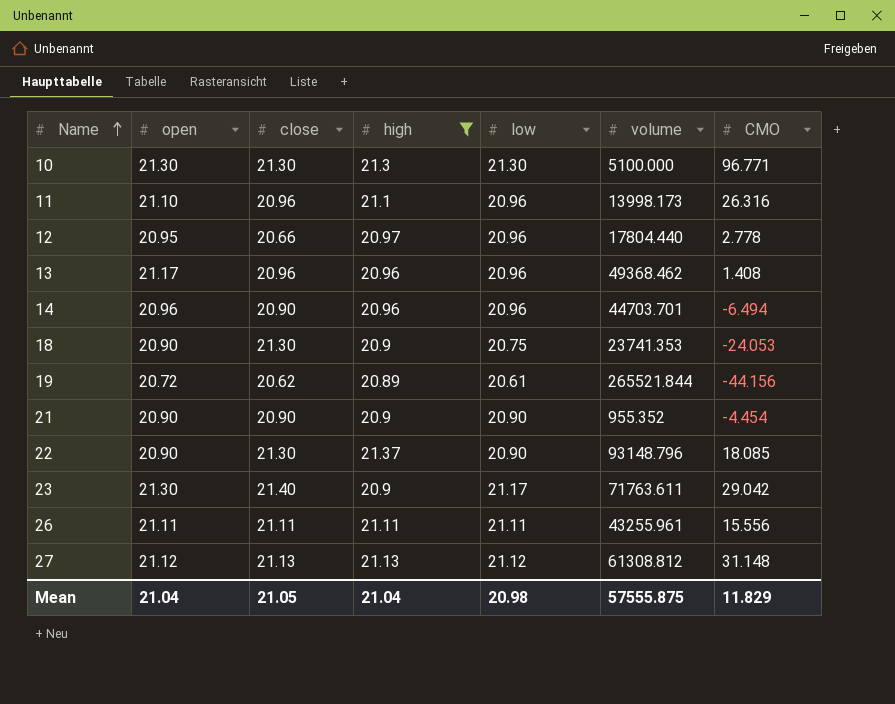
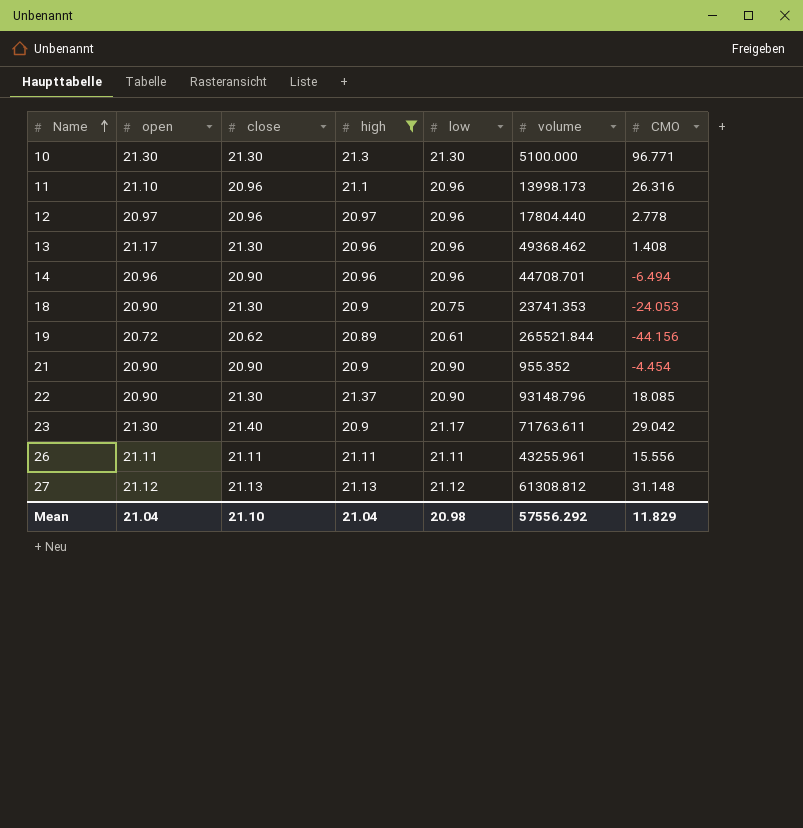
12 | open: 20.95 -> 20.97
12 | close: 20.66 -> 20.96
13 | close: 20.96 -> 21.30
14 | volume: 44703.701 -> 44708.701
Mean | close: 21.05 -> 21.10
Mean | volume: 57555.875 -> 57556.292

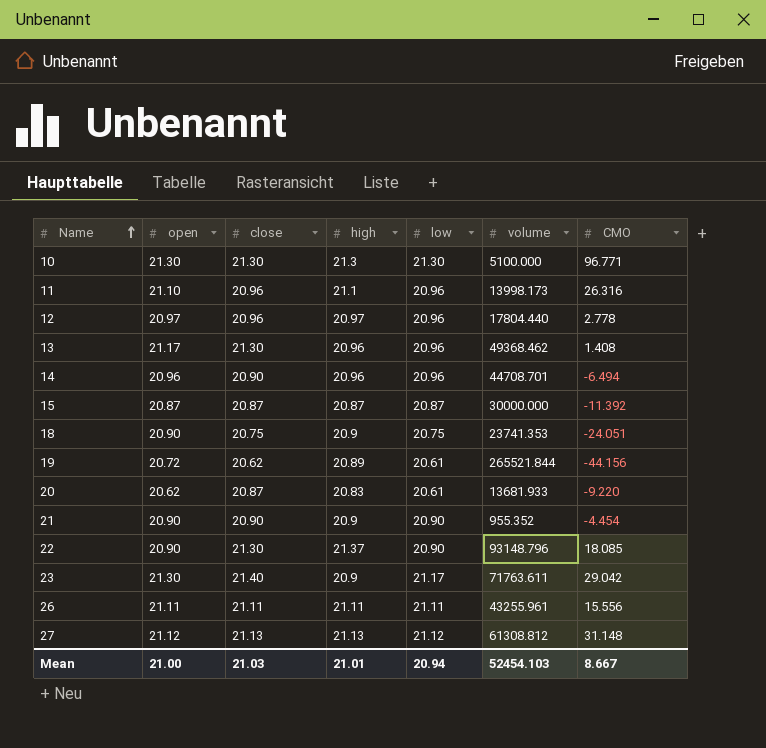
filter: high >= 20.89 -> none
18 | close: 21.30 -> 20.75
18 | CMO: -24.053 -> -24.051
Mean | open: 21.04 -> 21.00
Mean | close: 21.10 -> 21.03
Mean | high: 21.04 -> 21.01
Mean | low: 20.98 -> 20.94
Mean | volume: 57556.292 -> 52454.103
Mean | CMO: 11.829 -> 8.667

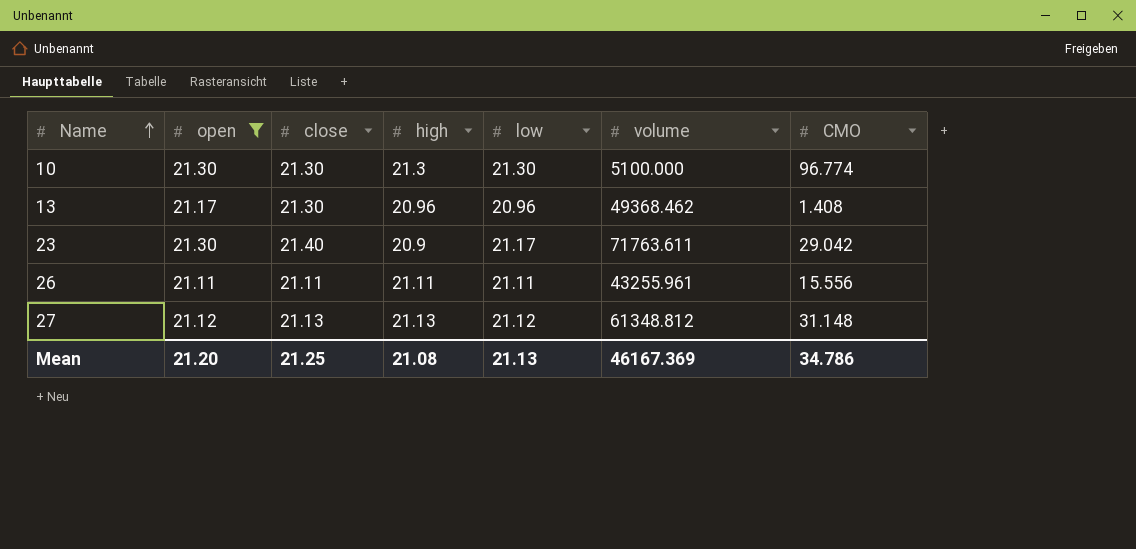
filter: none -> open >= 21.11
10 | CMO: 96.771 -> 96.774
27 | volume: 61308.812 -> 61348.812
Mean | open: 21.00 -> 21.20
Mean | close: 21.03 -> 21.25
Mean | high: 21.01 -> 21.08
Mean | low: 20.94 -> 21.13
Mean | volume: 52454.103 -> 46167.369
Mean | CMO: 8.667 -> 34.786

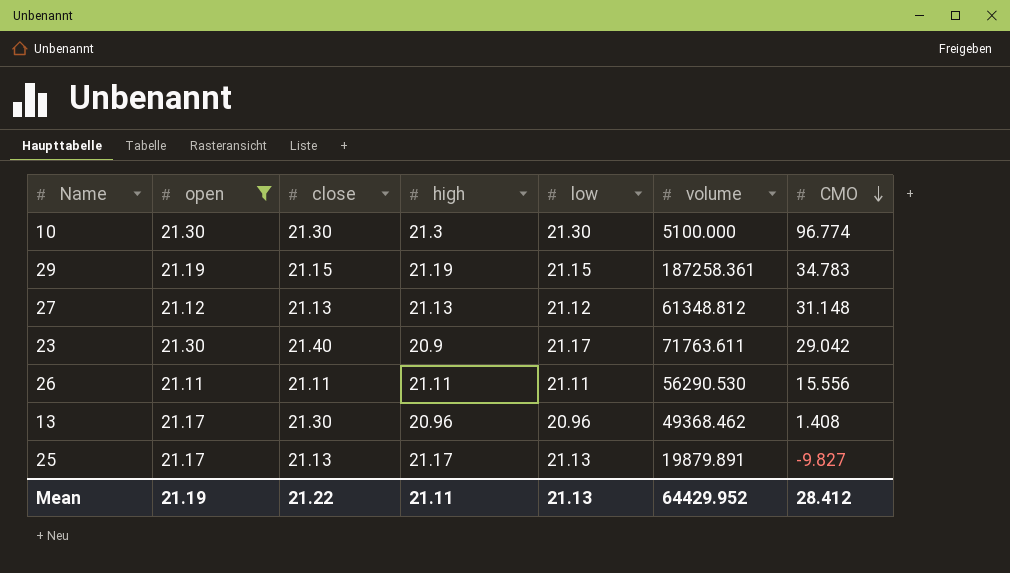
row order: Name ascending -> CMO descending
row 29: none -> 21.19 | 21.15 | 21.19 | 21.15 | 187258.361 | 34.783
26 | volume: 43255.961 -> 56290.530
row 25: none -> 21.17 | 21.13 | 21.17 | 21.13 | 19879.891 | -9.827
Mean | open: 21.20 -> 21.19
Mean | close: 21.25 -> 21.22
Mean | high: 21.08 -> 21.11
Mean | volume: 46167.369 -> 64429.952
Mean | CMO: 34.786 -> 28.412

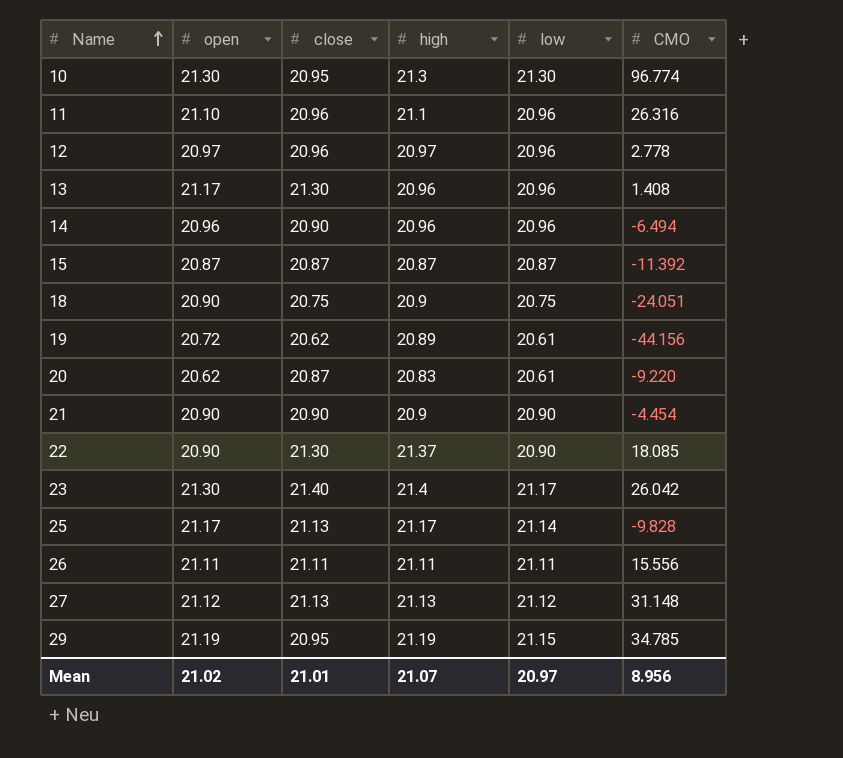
filter: open >= 21.11 -> none
row order: CMO descending -> Name ascending
column volume | position: 6 -> none
10 | close: 21.30 -> 20.95
23 | high: 20.9 -> 21.4
23 | CMO: 29.042 -> 26.042
25 | low: 21.13 -> 21.14
25 | CMO: -9.827 -> -9.828
29 | close: 21.15 -> 20.95
29 | CMO: 34.783 -> 34.785
Mean | open: 21.19 -> 21.02
Mean | close: 21.22 -> 21.01
Mean | high: 21.11 -> 21.07
Mean | low: 21.13 -> 20.97
Mean | CMO: 28.412 -> 8.956

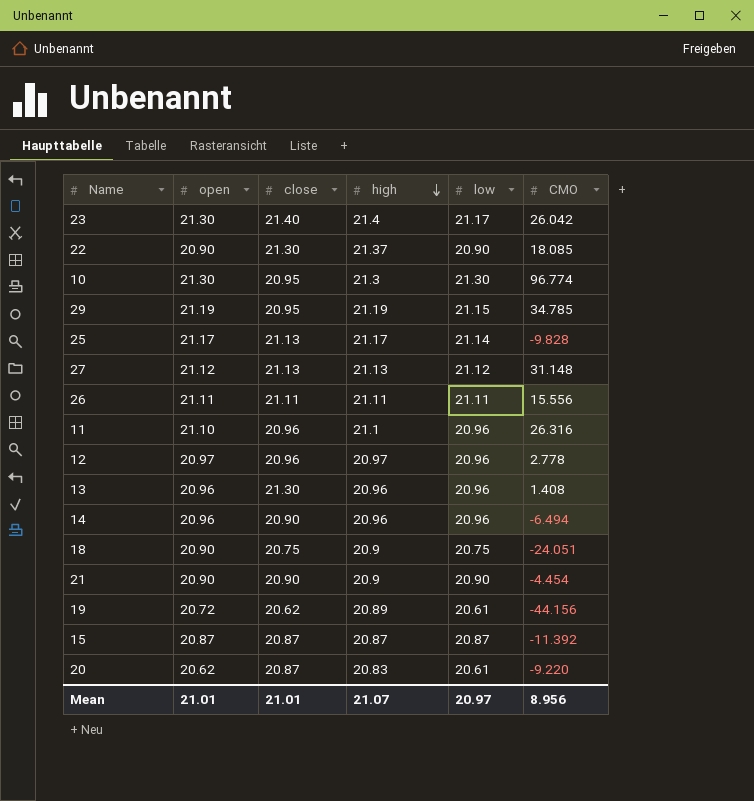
row order: Name ascending -> high descending
13 | open: 21.17 -> 20.96
Mean | open: 21.02 -> 21.01

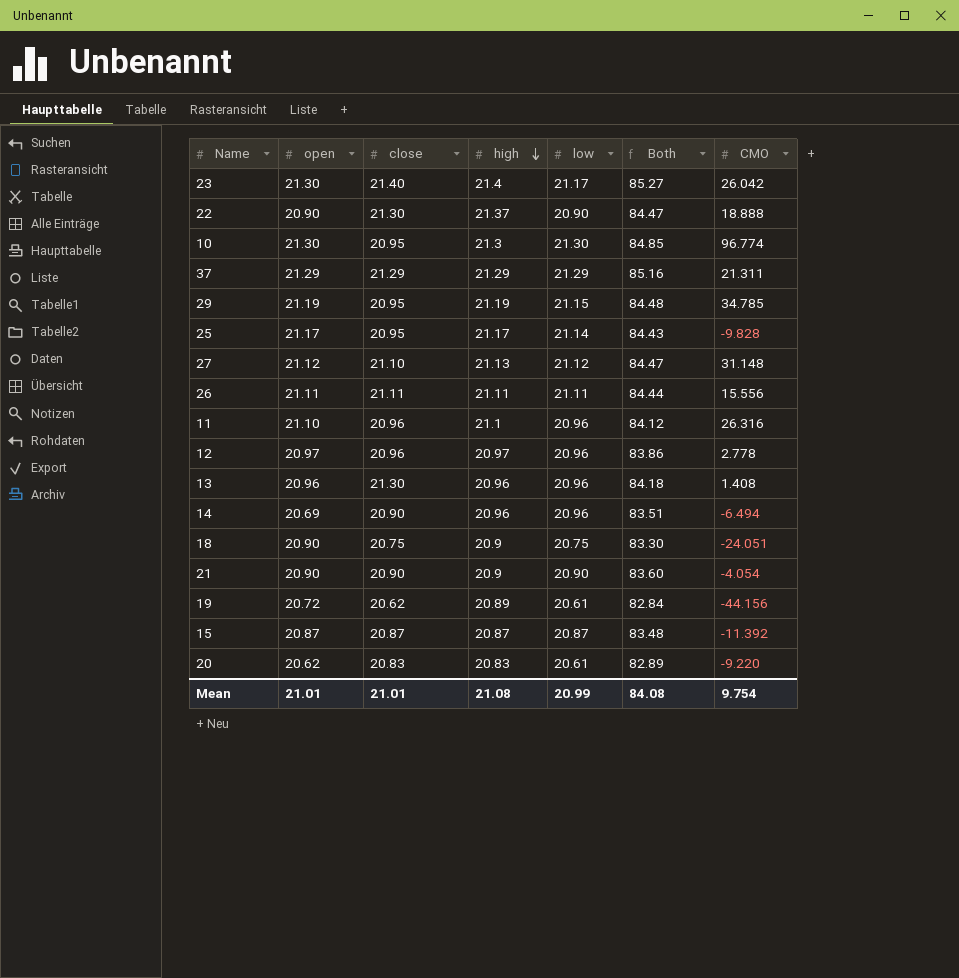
column Both | formula: none -> [open] + [close] + [high] + [low]
22 | CMO: 18.085 -> 18.888
row 37: none -> 21.29 | 21.29 | 21.29 | 21.29 | 85.16 | 21.311
25 | close: 21.13 -> 20.95
27 | close: 21.13 -> 21.10
14 | open: 20.96 -> 20.69
21 | CMO: -4.454 -> -4.054
20 | close: 20.87 -> 20.83
Mean | high: 21.07 -> 21.08
Mean | low: 20.97 -> 20.99
Mean | CMO: 8.956 -> 9.754

